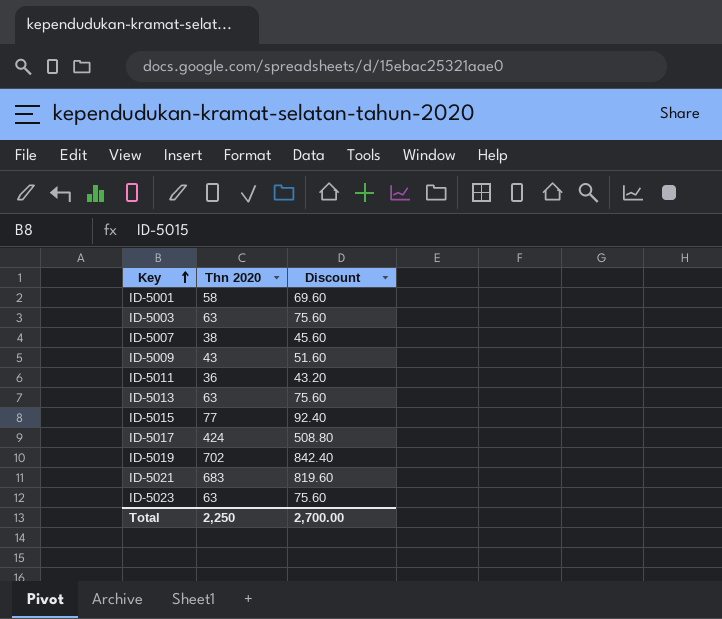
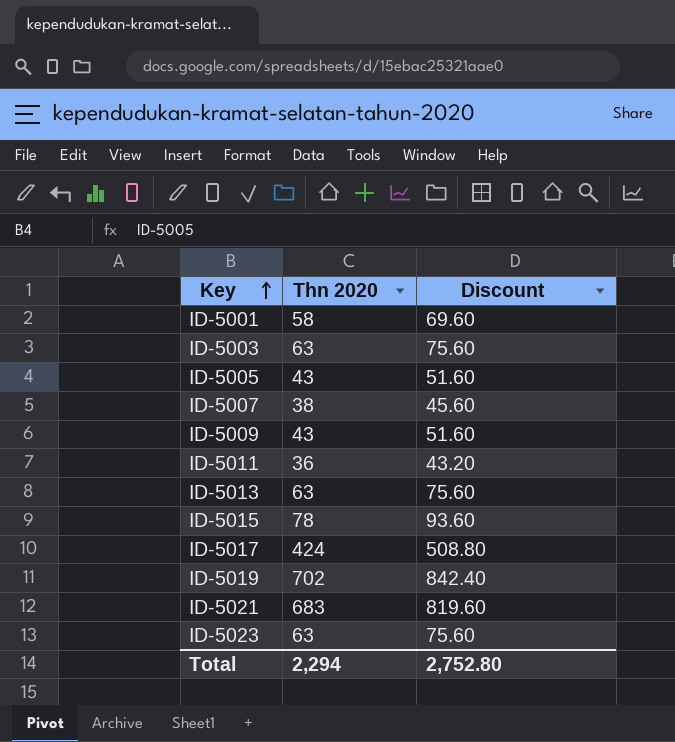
row ID-5005: none -> 43 | 51.60
ID-5015 | Thn 2020: 77 -> 78
ID-5015 | Discount: 92.40 -> 93.60
Total | Thn 2020: 2,250 -> 2,294
Total | Discount: 2,700.00 -> 2,752.80

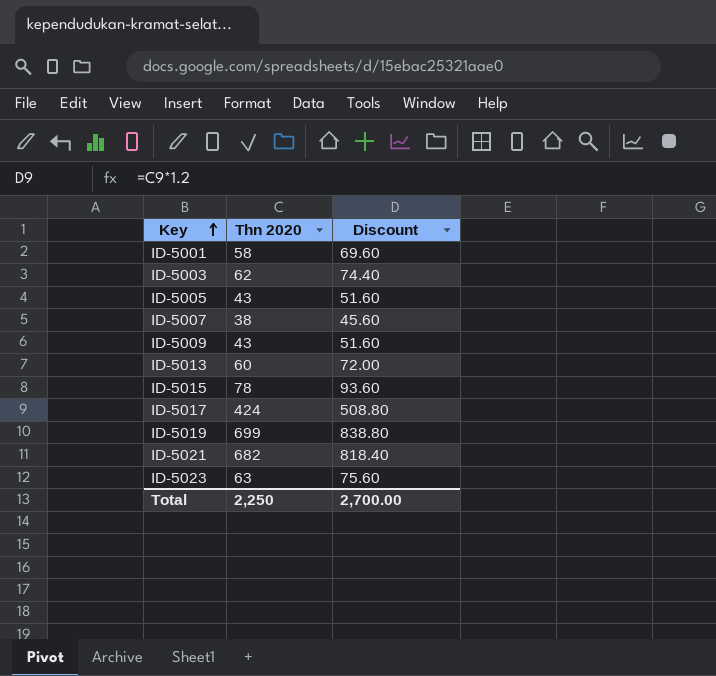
row ID-5011: 36 | 43.20 -> none
ID-5003 | Thn 2020: 63 -> 62
ID-5003 | Discount: 75.60 -> 74.40
ID-5013 | Thn 2020: 63 -> 60
ID-5013 | Discount: 75.60 -> 72.00
ID-5019 | Thn 2020: 702 -> 699
ID-5019 | Discount: 842.40 -> 838.80
ID-5021 | Thn 2020: 683 -> 682
ID-5021 | Discount: 819.60 -> 818.40
Total | Thn 2020: 2,294 -> 2,250
Total | Discount: 2,752.80 -> 2,700.00

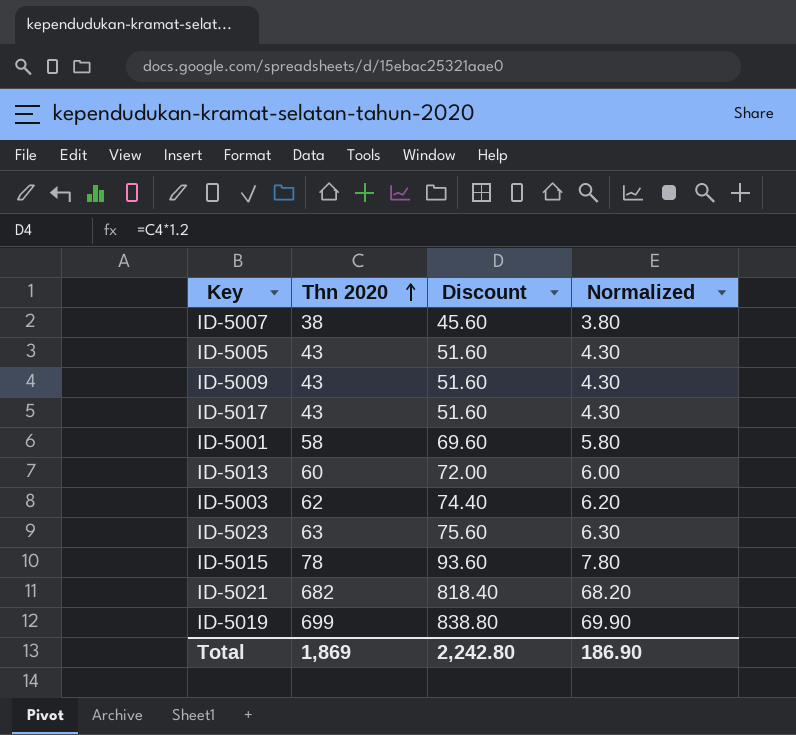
row order: Key ascending -> Thn 2020 ascending
column Normalized | formula: none -> [Thn 2020] * 0.1
ID-5017 | Thn 2020: 424 -> 43
ID-5017 | Discount: 508.80 -> 51.60
Total | Thn 2020: 2,250 -> 1,869
Total | Discount: 2,700.00 -> 2,242.80

